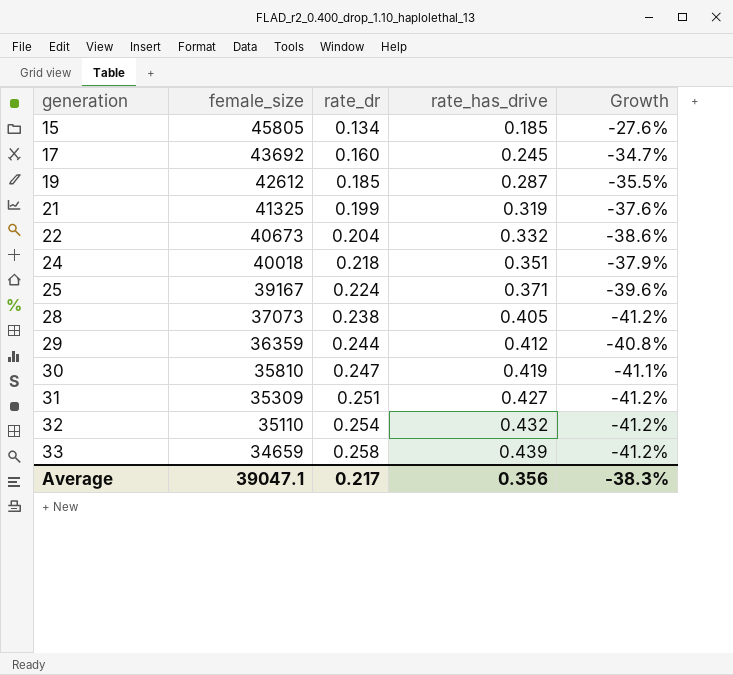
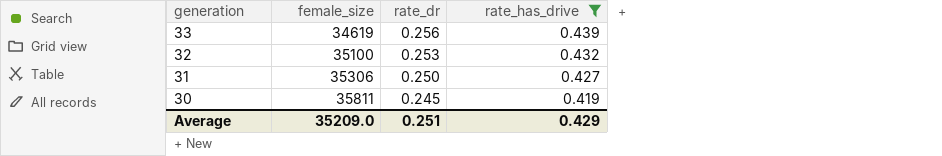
filter: none -> rate_has_drive >= 0.419
row order: generation ascending -> generation descending
column Growth | formula: ([rate_dr] - [rate_has_drive]) / [rate_has_drive] -> none
33 | female_size: 34659 -> 34619
33 | rate_dr: 0.258 -> 0.256
32 | female_size: 35110 -> 35100
32 | rate_dr: 0.254 -> 0.253
31 | female_size: 35309 -> 35306
31 | rate_dr: 0.251 -> 0.250
30 | female_size: 35810 -> 35811
30 | rate_dr: 0.247 -> 0.245
Average | female_size: 39047.1 -> 35209.0
Average | rate_dr: 0.217 -> 0.251
Average | rate_has_drive: 0.356 -> 0.429

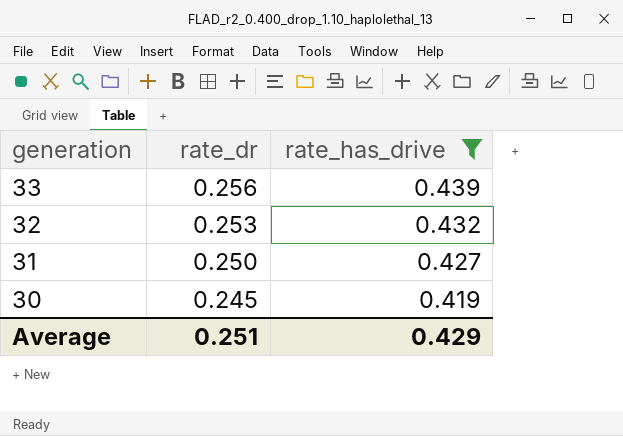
column female_size | position: 2 -> none

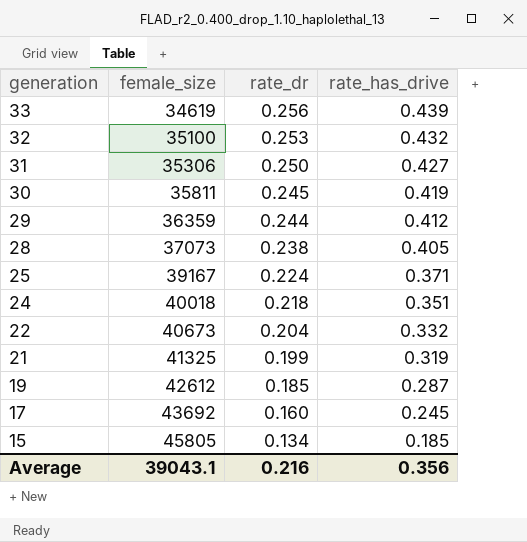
filter: rate_has_drive >= 0.419 -> none
column female_size | position: none -> 2
Average | rate_dr: 0.251 -> 0.216
Average | rate_has_drive: 0.429 -> 0.356

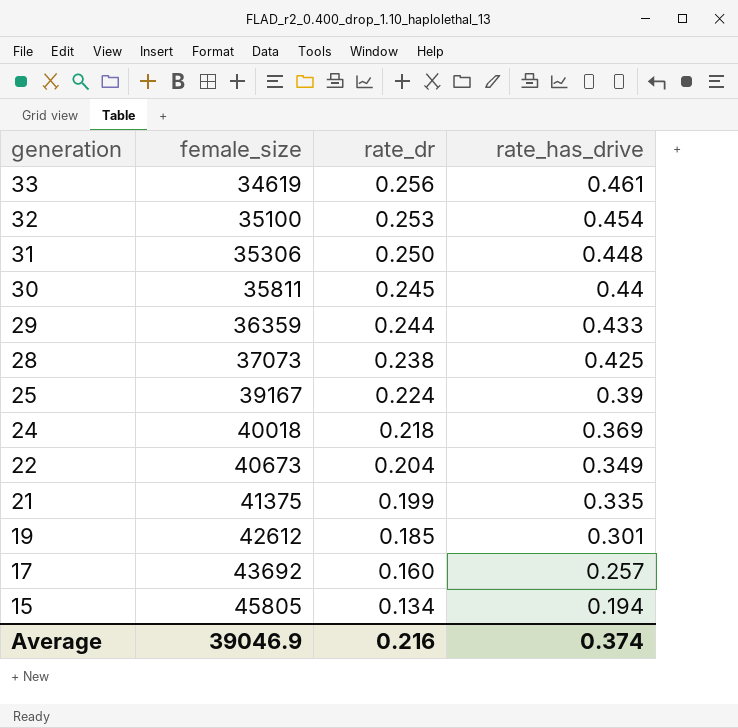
33 | rate_has_drive: 0.439 -> 0.461
32 | rate_has_drive: 0.432 -> 0.454
31 | rate_has_drive: 0.427 -> 0.448
30 | rate_has_drive: 0.419 -> 0.44
29 | rate_has_drive: 0.412 -> 0.433
28 | rate_has_drive: 0.405 -> 0.425
25 | rate_has_drive: 0.371 -> 0.39
24 | rate_has_drive: 0.351 -> 0.369
22 | rate_has_drive: 0.332 -> 0.349
21 | female_size: 41325 -> 41375
21 | rate_has_drive: 0.319 -> 0.335
19 | rate_has_drive: 0.287 -> 0.301
17 | rate_has_drive: 0.245 -> 0.257
15 | rate_has_drive: 0.185 -> 0.194
Average | female_size: 39043.1 -> 39046.9
Average | rate_has_drive: 0.356 -> 0.374

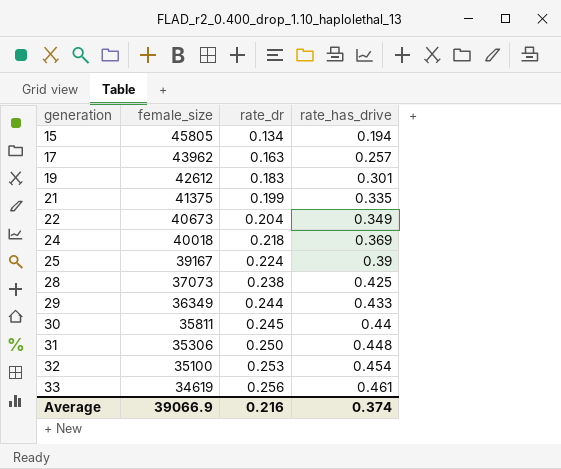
row order: generation descending -> generation ascending
17 | female_size: 43692 -> 43962
17 | rate_dr: 0.160 -> 0.163
19 | rate_dr: 0.185 -> 0.183
29 | female_size: 36359 -> 36349
Average | female_size: 39046.9 -> 39066.9

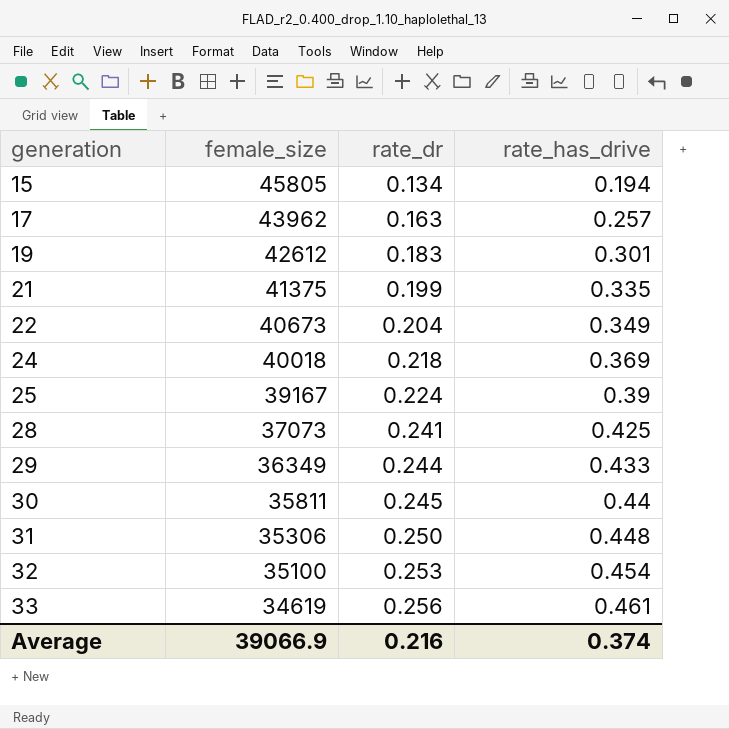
28 | rate_dr: 0.238 -> 0.241

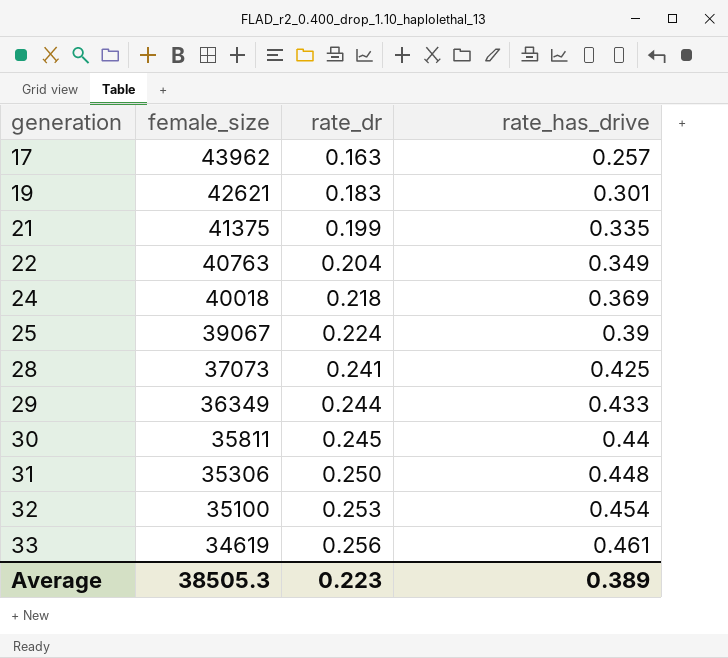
row 15: 45805 | 0.134 | 0.194 -> none
19 | female_size: 42612 -> 42621
22 | female_size: 40673 -> 40763
25 | female_size: 39167 -> 39067
Average | female_size: 39066.9 -> 38505.3
Average | rate_dr: 0.216 -> 0.223
Average | rate_has_drive: 0.374 -> 0.389

